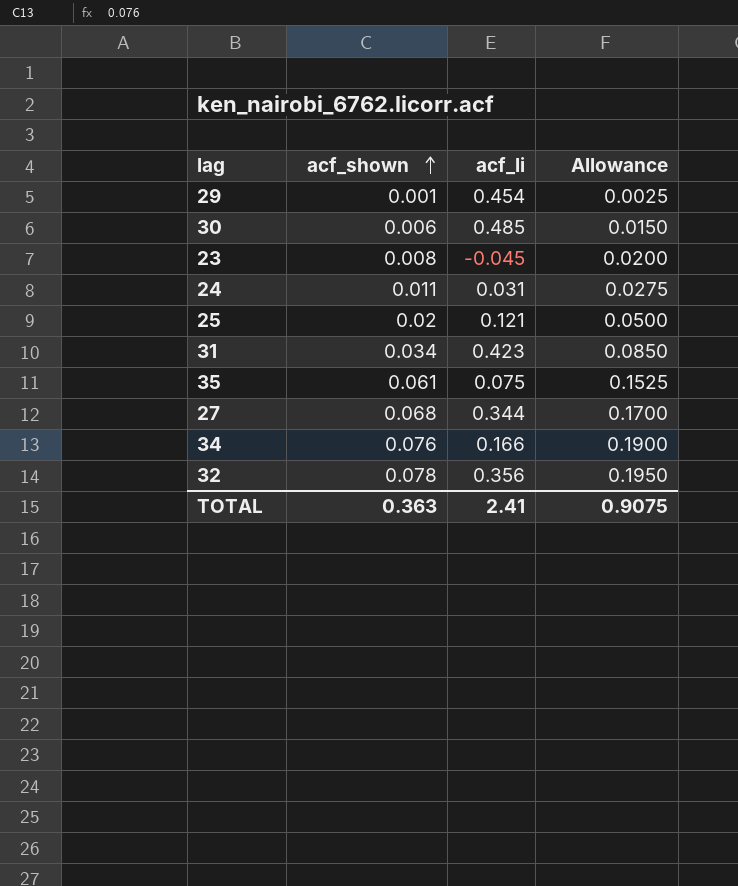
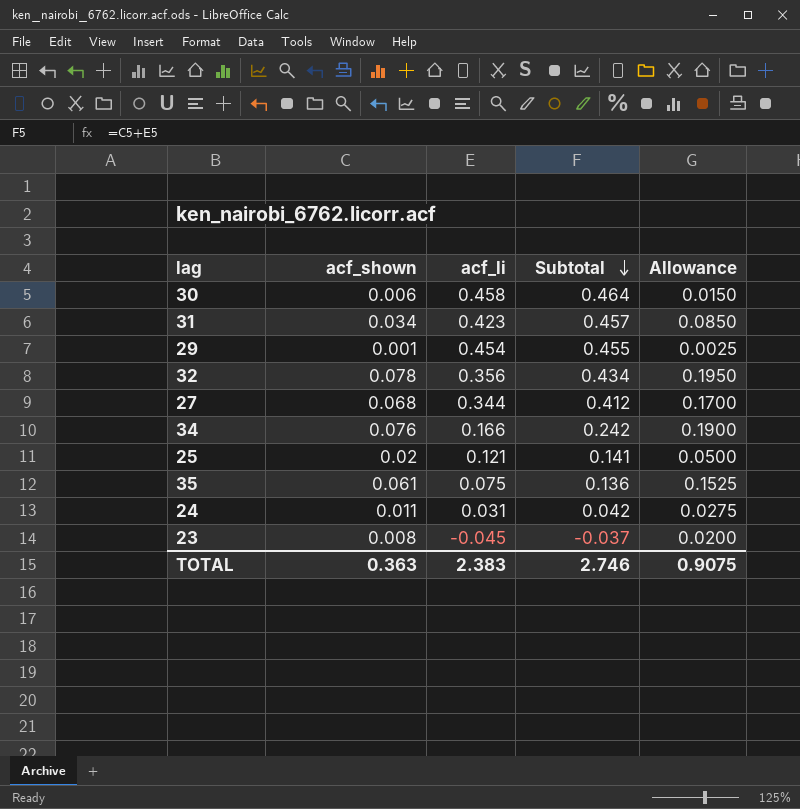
row order: acf_shown ascending -> Subtotal descending
column Subtotal | formula: none -> [acf_shown] + [acf_li]
30 | acf_li: 0.485 -> 0.458
TOTAL | acf_li: 2.41 -> 2.383

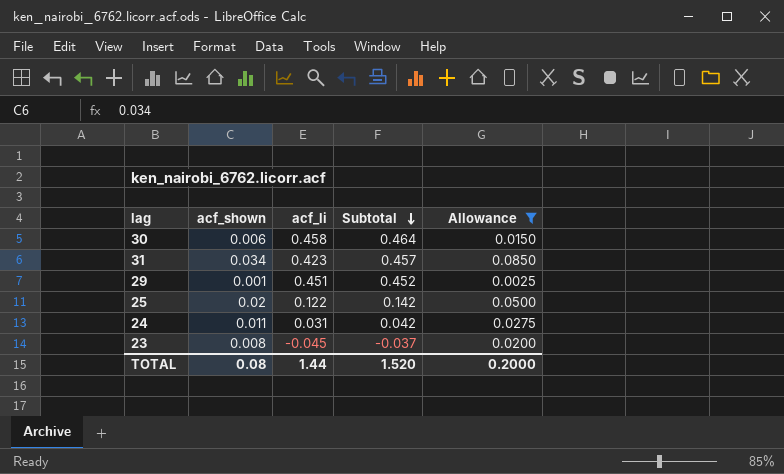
filter: none -> Allowance <= 0.0850
29 | acf_li: 0.454 -> 0.451
29 | Subtotal: 0.455 -> 0.452
25 | acf_li: 0.121 -> 0.122
25 | Subtotal: 0.141 -> 0.142
TOTAL | acf_shown: 0.363 -> 0.08
TOTAL | acf_li: 2.383 -> 1.44
TOTAL | Subtotal: 2.746 -> 1.520
TOTAL | Allowance: 0.9075 -> 0.2000

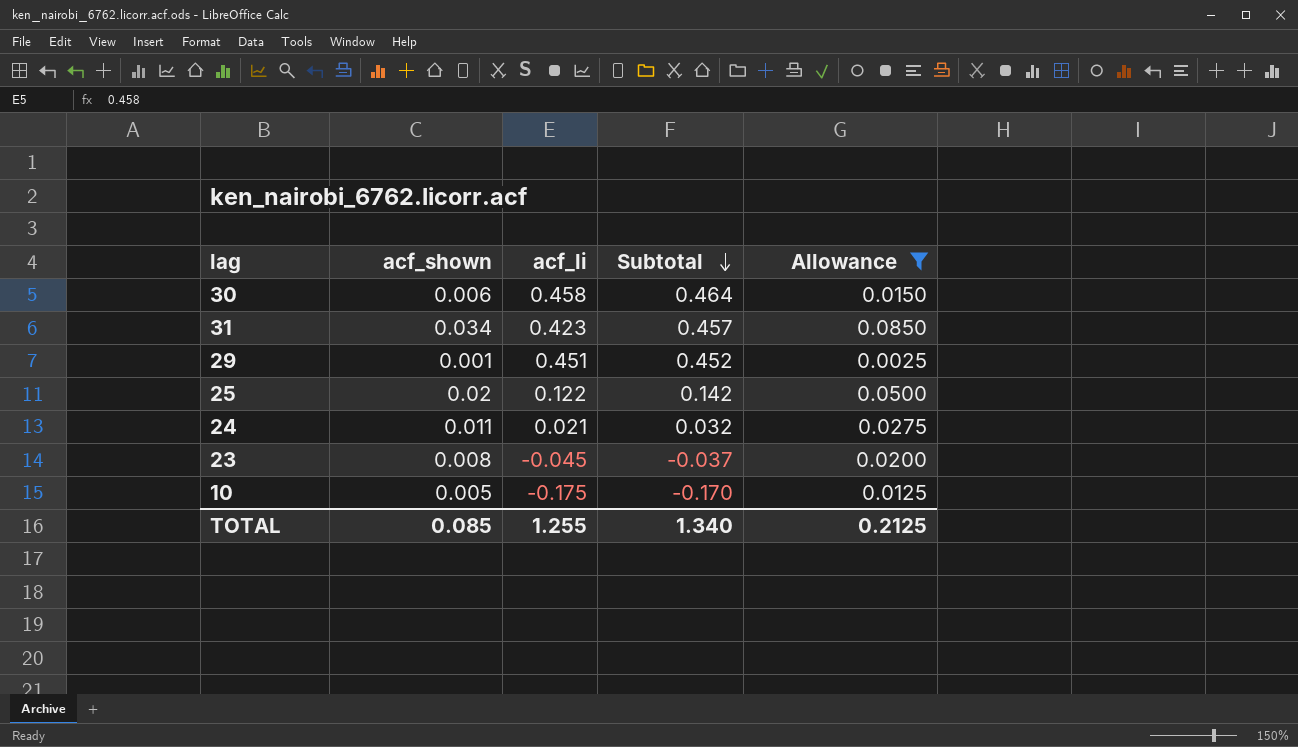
24 | acf_li: 0.031 -> 0.021
24 | Subtotal: 0.042 -> 0.032
row 10: none -> 0.005 | -0.175 | -0.170 | 0.0125
TOTAL | acf_shown: 0.08 -> 0.085
TOTAL | acf_li: 1.44 -> 1.255
TOTAL | Subtotal: 1.520 -> 1.340
TOTAL | Allowance: 0.2000 -> 0.2125

